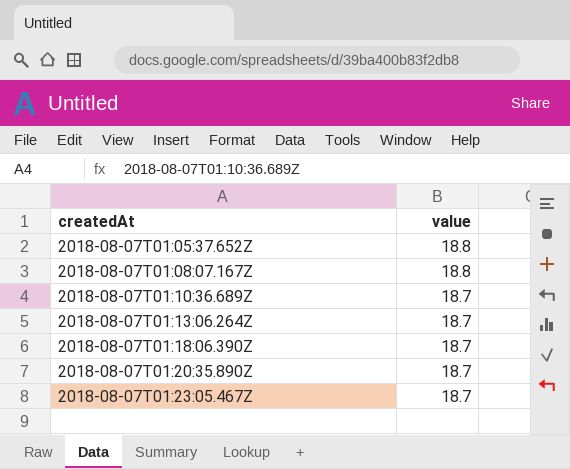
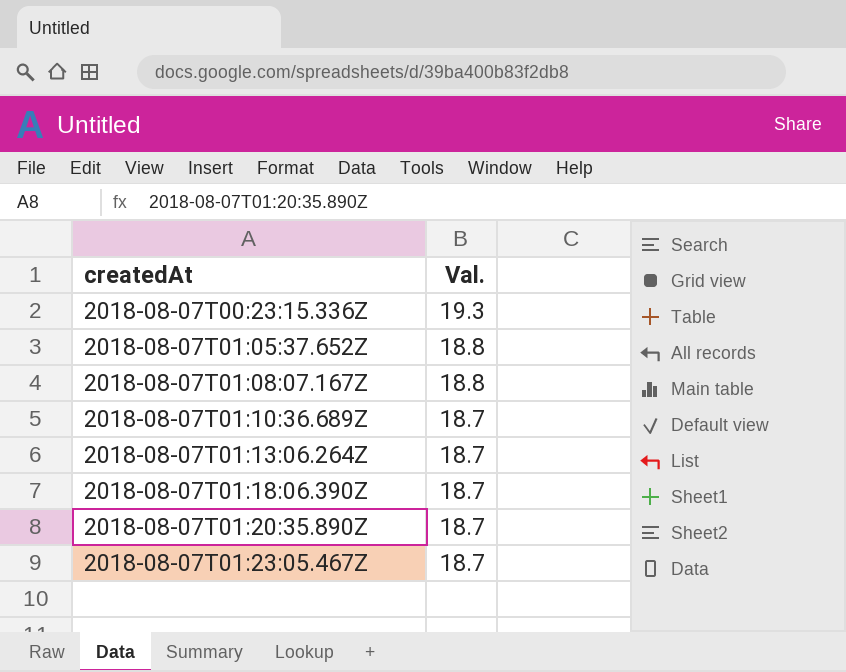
column name: value -> Val.
row 2018-08-07T00:23:15.336Z: none -> 19.3

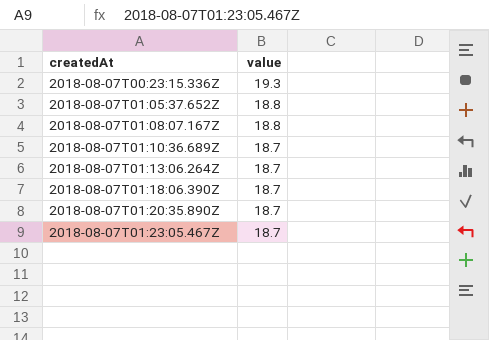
column name: Val. -> value

